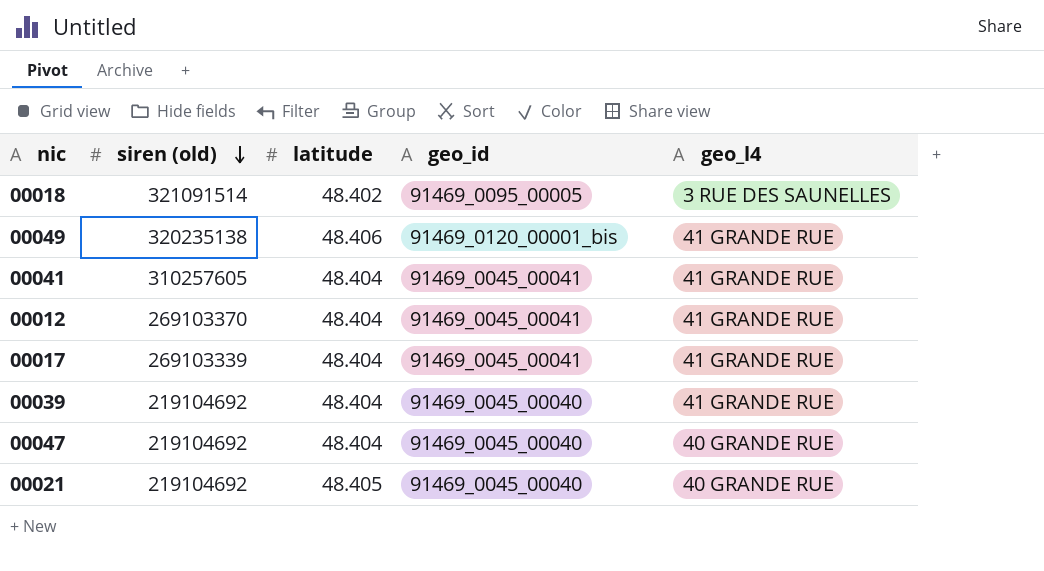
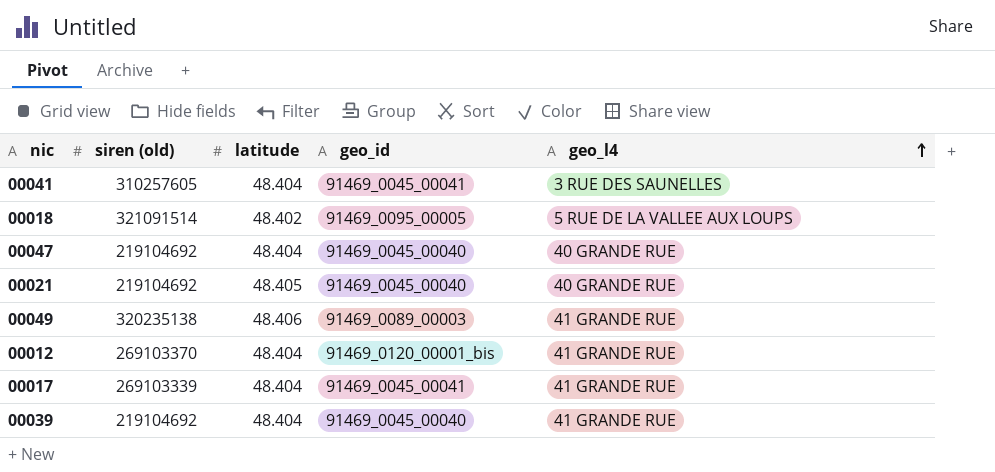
row order: siren (old) descending -> geo_l4 ascending
00041 | geo_l4: 41 GRANDE RUE -> 3 RUE DES SAUNELLES
00018 | geo_l4: 3 RUE DES SAUNELLES -> 5 RUE DE LA VALLEE AUX LOUPS
00049 | geo_id: 91469_0120_00001_bis -> 91469_0089_00003
00012 | geo_id: 91469_0045_00041 -> 91469_0120_00001_bis

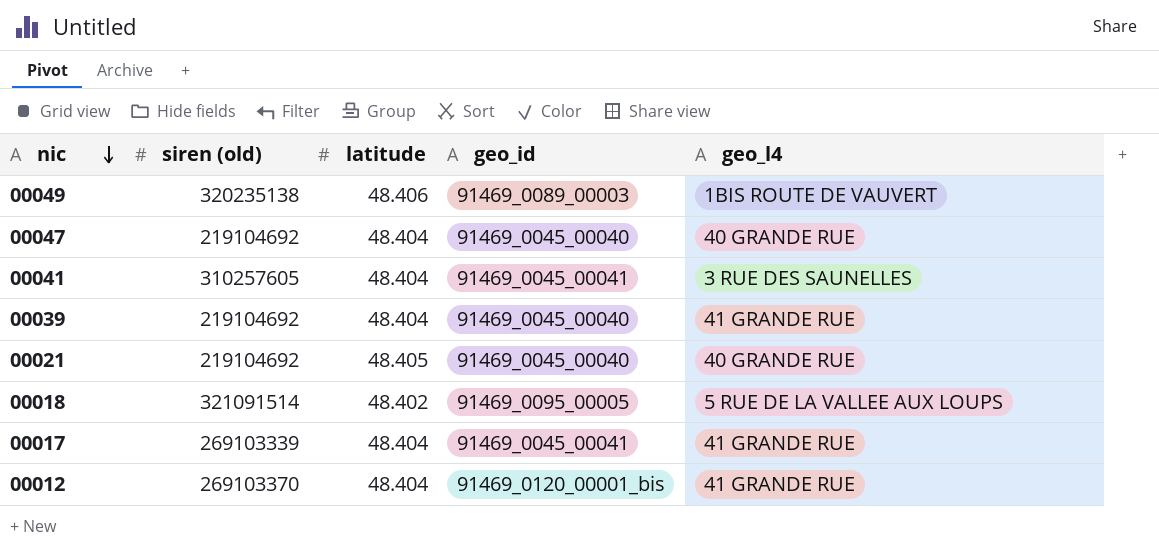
row order: geo_l4 ascending -> nic descending
00049 | geo_l4: 41 GRANDE RUE -> 1BIS ROUTE DE VAUVERT

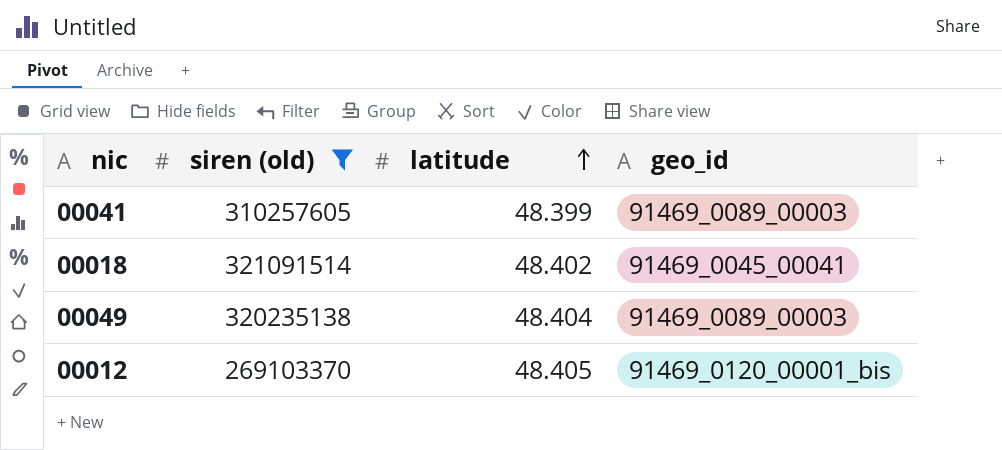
filter: none -> siren (old) >= 269103370
row order: nic descending -> latitude ascending
column geo_l4 | position: 5 -> none
00041 | latitude: 48.404 -> 48.399
00041 | geo_id: 91469_0045_00041 -> 91469_0089_00003
00018 | geo_id: 91469_0095_00005 -> 91469_0045_00041
00049 | latitude: 48.406 -> 48.404
00012 | latitude: 48.404 -> 48.405

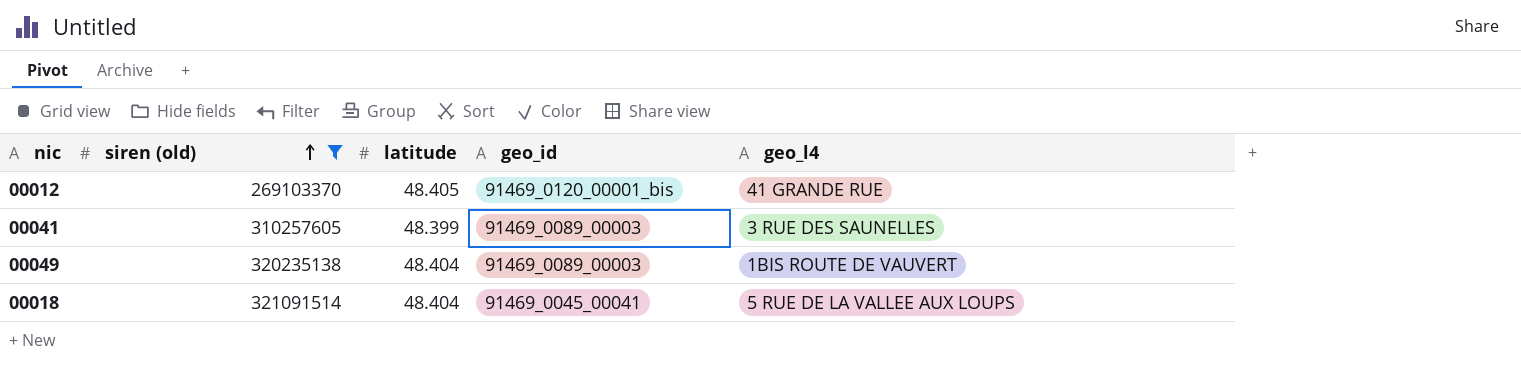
row order: latitude ascending -> siren (old) ascending
column geo_l4 | position: none -> 5
00018 | latitude: 48.402 -> 48.404

